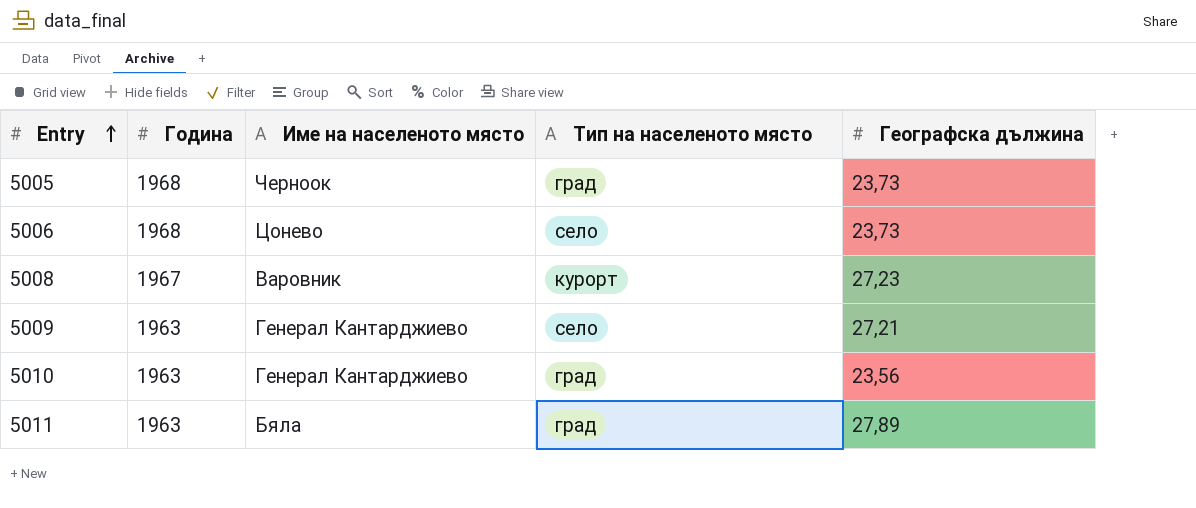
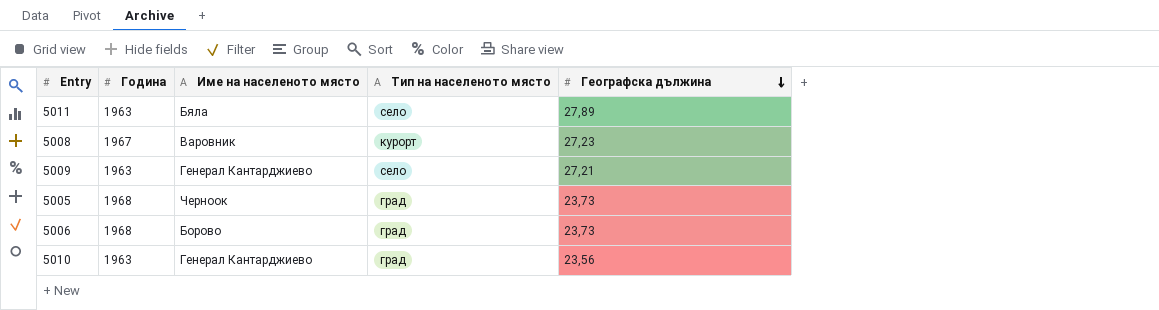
row order: Entry ascending -> Географска дължина descending
5011 | Тип на населеното място: град -> село
5006 | Име на населеното място: Цонево -> Борово
5006 | Тип на населеното място: село -> град

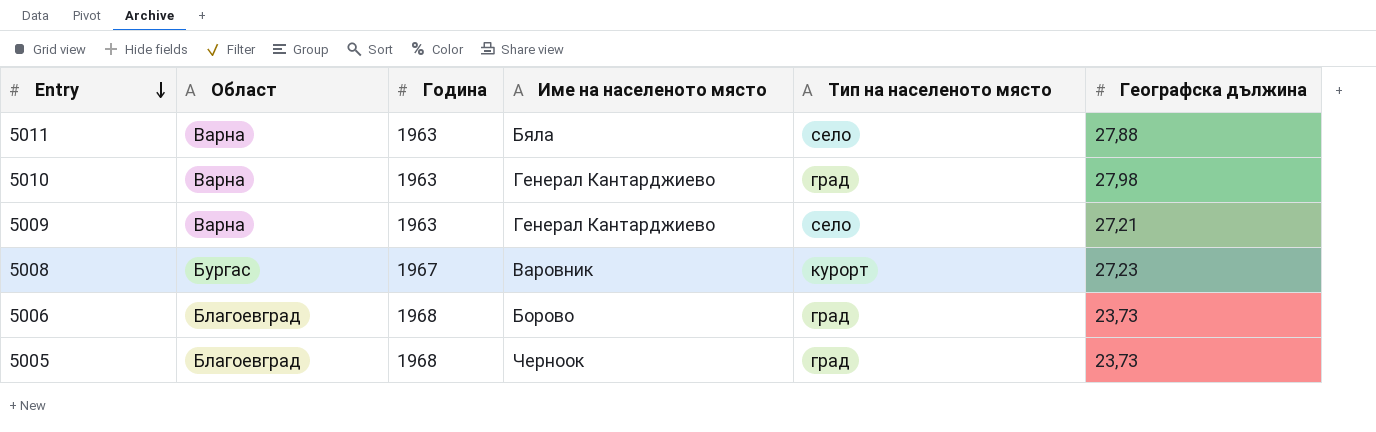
row order: Географска дължина descending -> Entry descending
column Област | position: none -> 2
5011 | Географска дължина: 27,89 -> 27,88
5010 | Географска дължина: 23,56 -> 27,98

